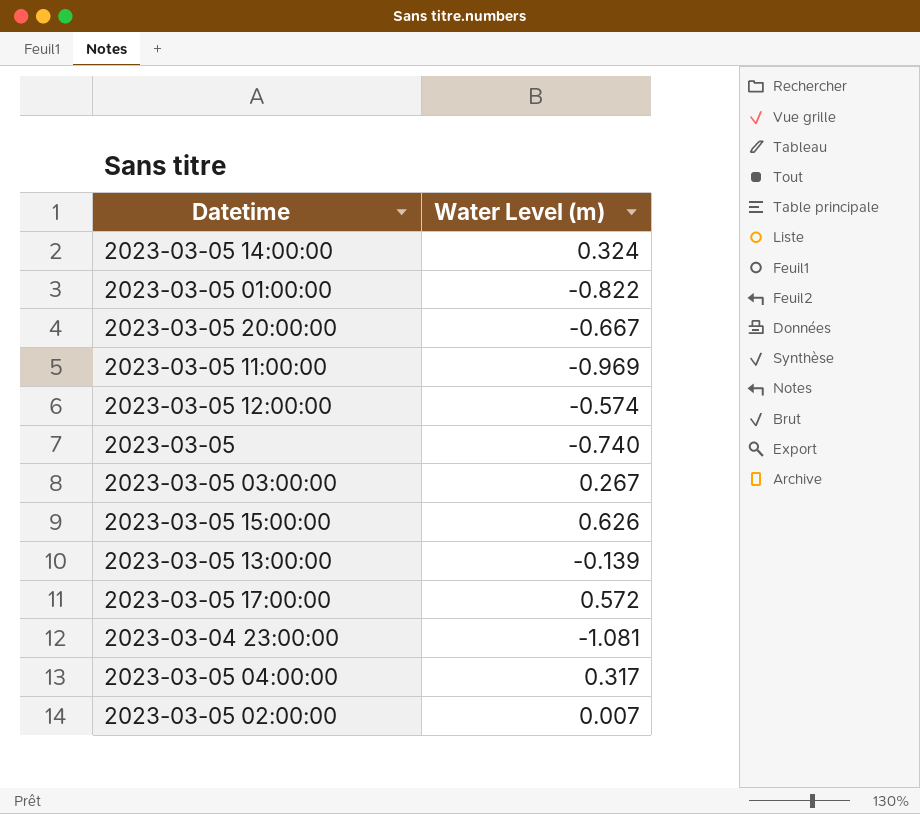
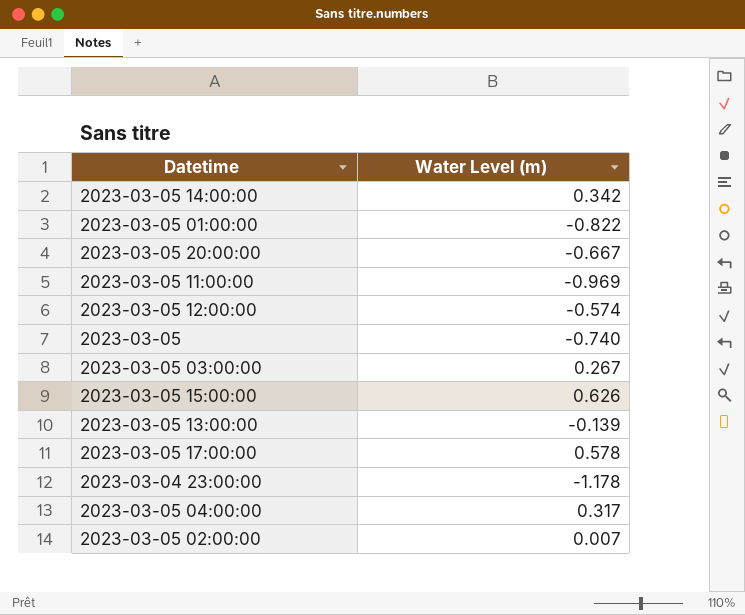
2023-03-05 14:00:00 | Water Level (m): 0.324 -> 0.342
2023-03-05 17:00:00 | Water Level (m): 0.572 -> 0.578
2023-03-04 23:00:00 | Water Level (m): -1.081 -> -1.178

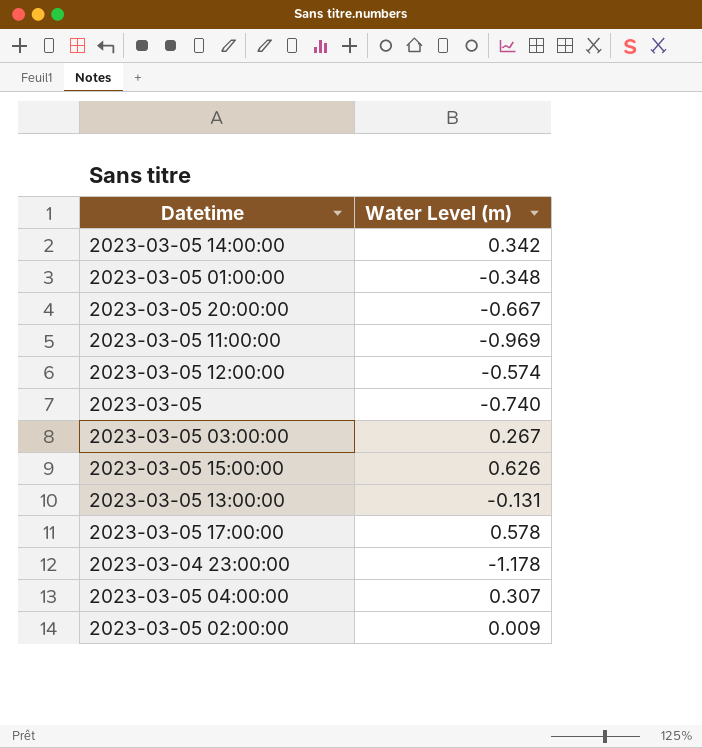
2023-03-05 01:00:00 | Water Level (m): -0.822 -> -0.348
2023-03-05 13:00:00 | Water Level (m): -0.139 -> -0.131
2023-03-05 04:00:00 | Water Level (m): 0.317 -> 0.307
2023-03-05 02:00:00 | Water Level (m): 0.007 -> 0.009

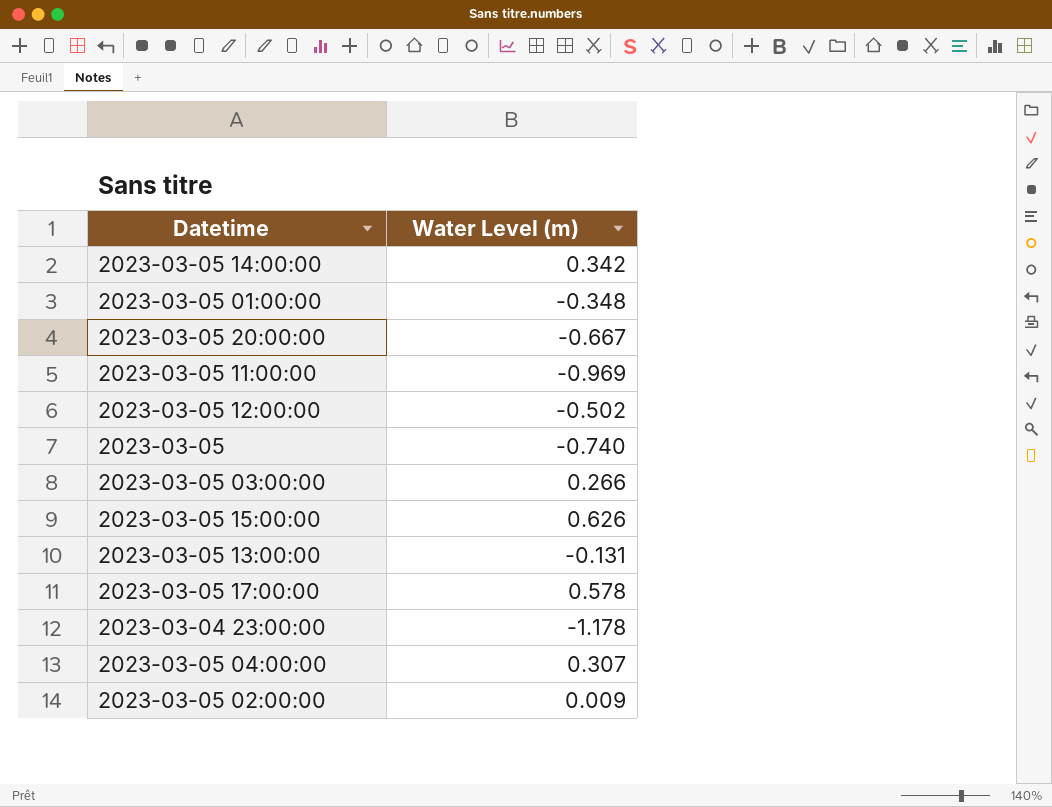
2023-03-05 12:00:00 | Water Level (m): -0.574 -> -0.502
2023-03-05 03:00:00 | Water Level (m): 0.267 -> 0.266

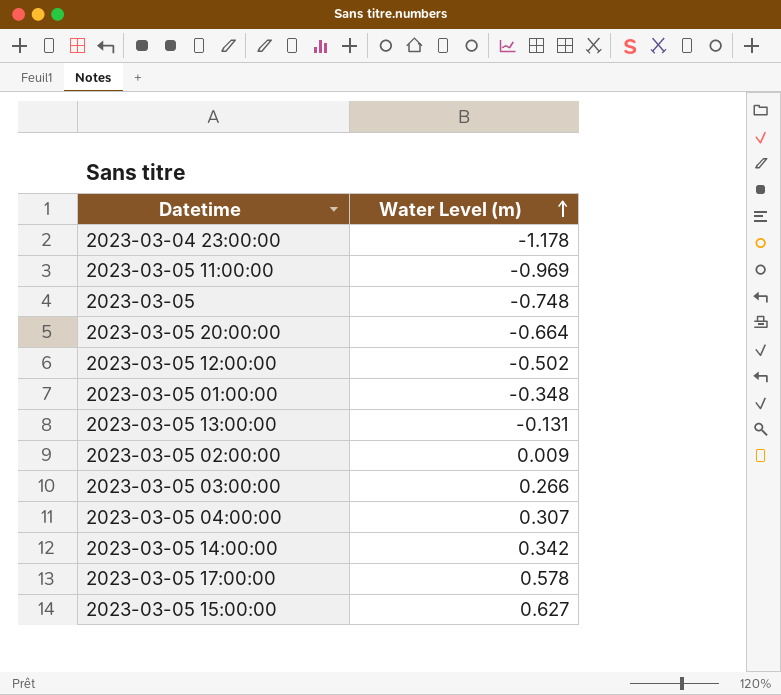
row order: none -> Water Level (m) ascending
2023-03-05 | Water Level (m): -0.740 -> -0.748
2023-03-05 20:00:00 | Water Level (m): -0.667 -> -0.664
2023-03-05 15:00:00 | Water Level (m): 0.626 -> 0.627

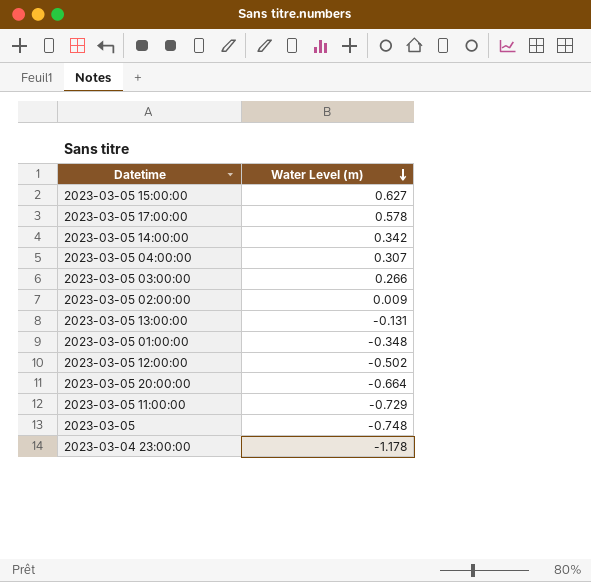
row order: Water Level (m) ascending -> Water Level (m) descending
2023-03-05 11:00:00 | Water Level (m): -0.969 -> -0.729

